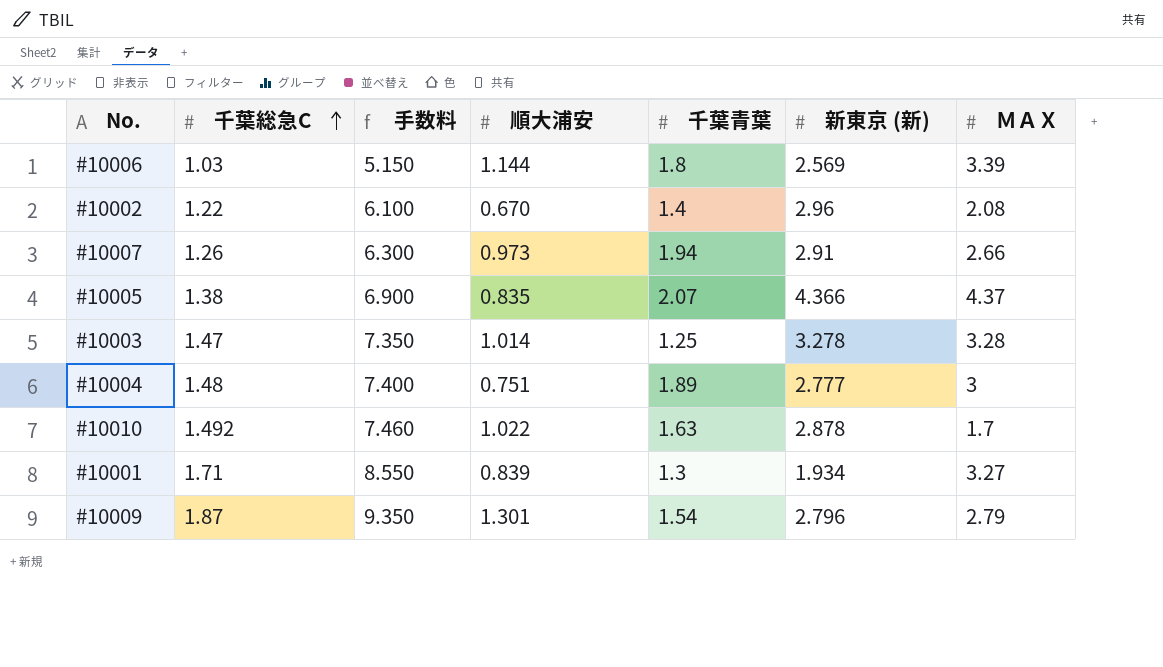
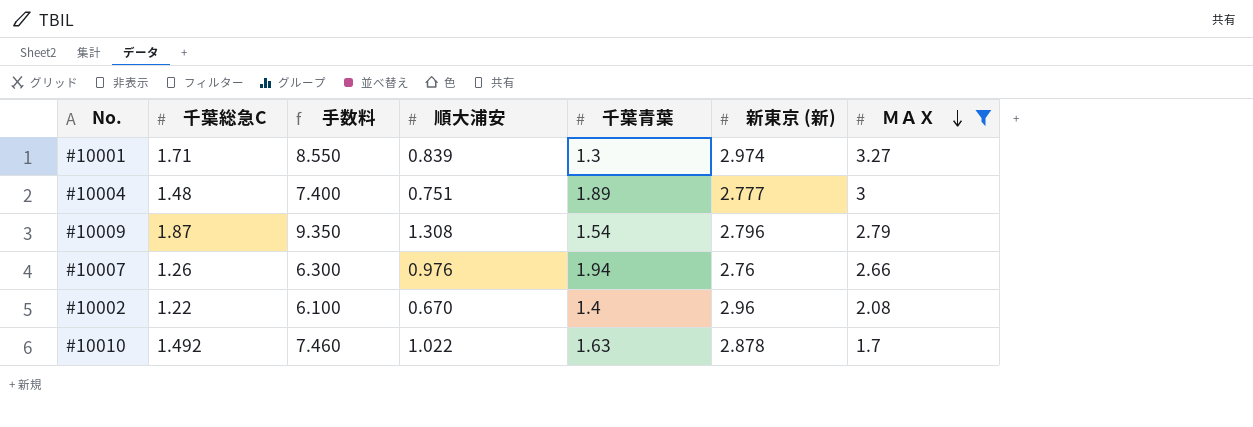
filter: none -> ＭＡＸ <= 3.27
row order: 千葉総急C ascending -> ＭＡＸ descending
#10001 | 新東京 (新): 1.934 -> 2.974
#10009 | 順大浦安: 1.301 -> 1.308
#10007 | 順大浦安: 0.973 -> 0.976
#10007 | 新東京 (新): 2.91 -> 2.76

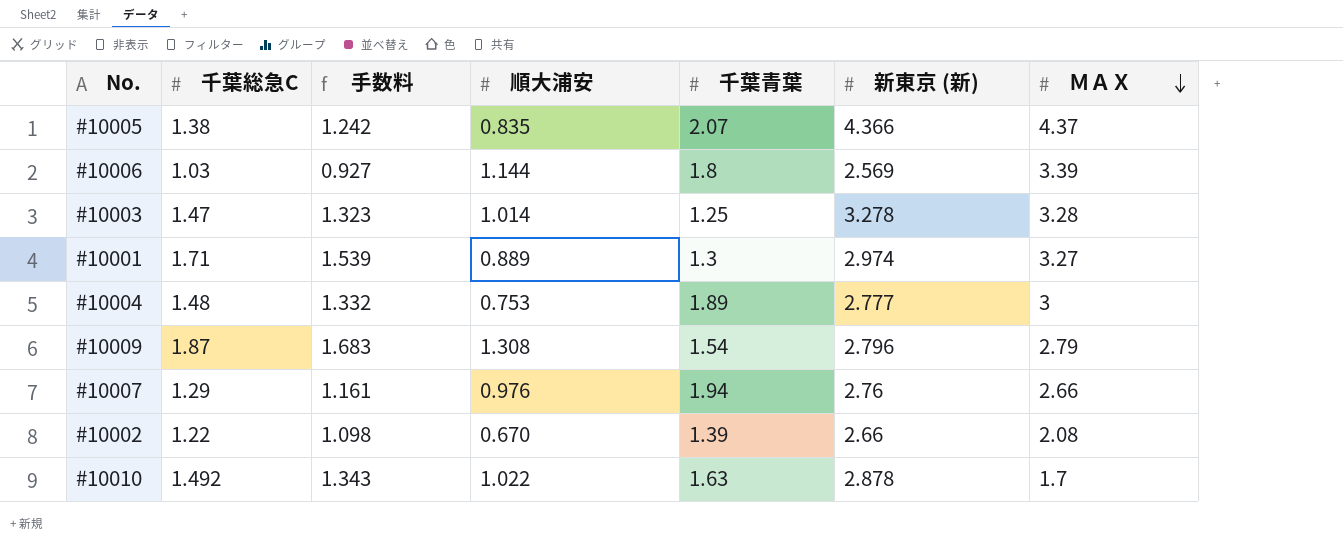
filter: ＭＡＸ <= 3.27 -> none
column 手数料 | formula: [千葉総急C] * 5 -> [千葉総急C] * 0.9
#10001 | 順大浦安: 0.839 -> 0.889
#10004 | 順大浦安: 0.751 -> 0.753
#10007 | 千葉総急C: 1.26 -> 1.29
#10002 | 千葉青葉: 1.4 -> 1.39
#10002 | 新東京 (新): 2.96 -> 2.66

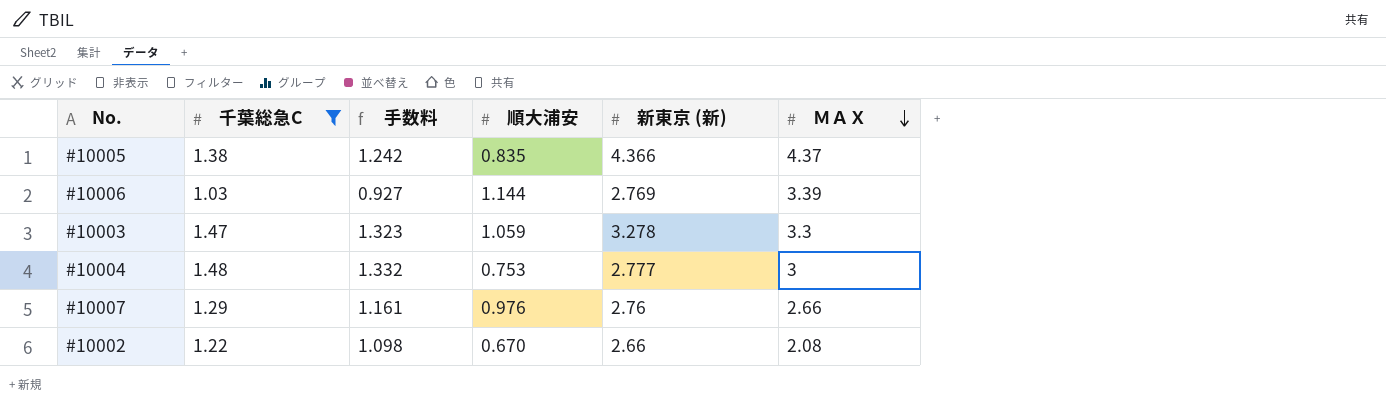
filter: none -> 千葉総急C <= 1.48
column 千葉青葉 | position: 5 -> none
#10006 | 新東京 (新): 2.569 -> 2.769
#10003 | 順大浦安: 1.014 -> 1.059
#10003 | ＭＡＸ: 3.28 -> 3.3

